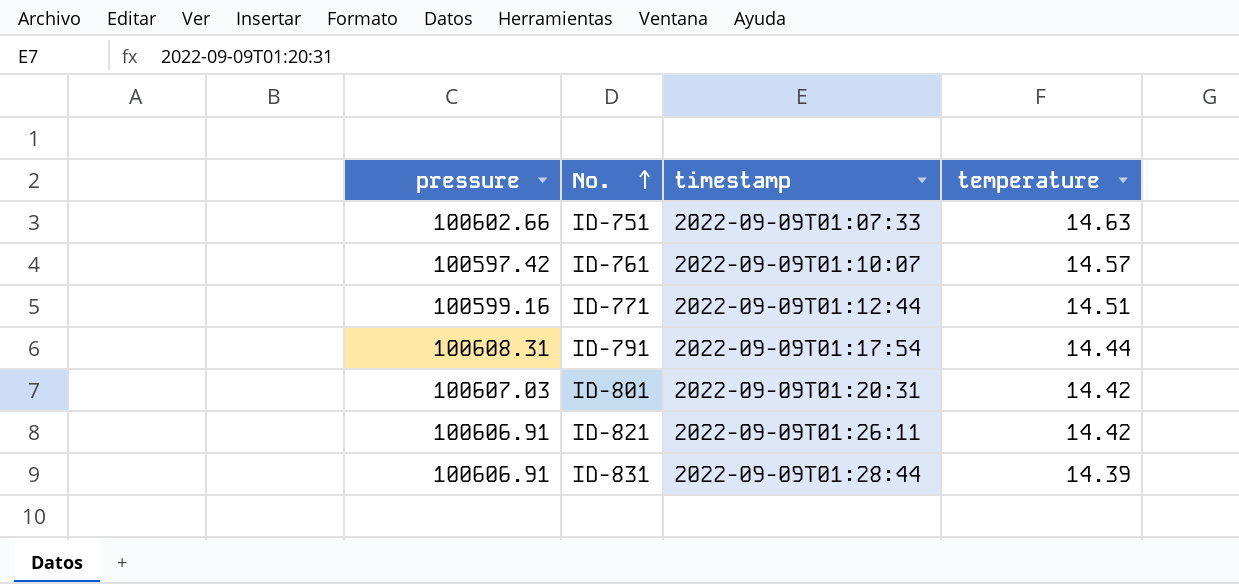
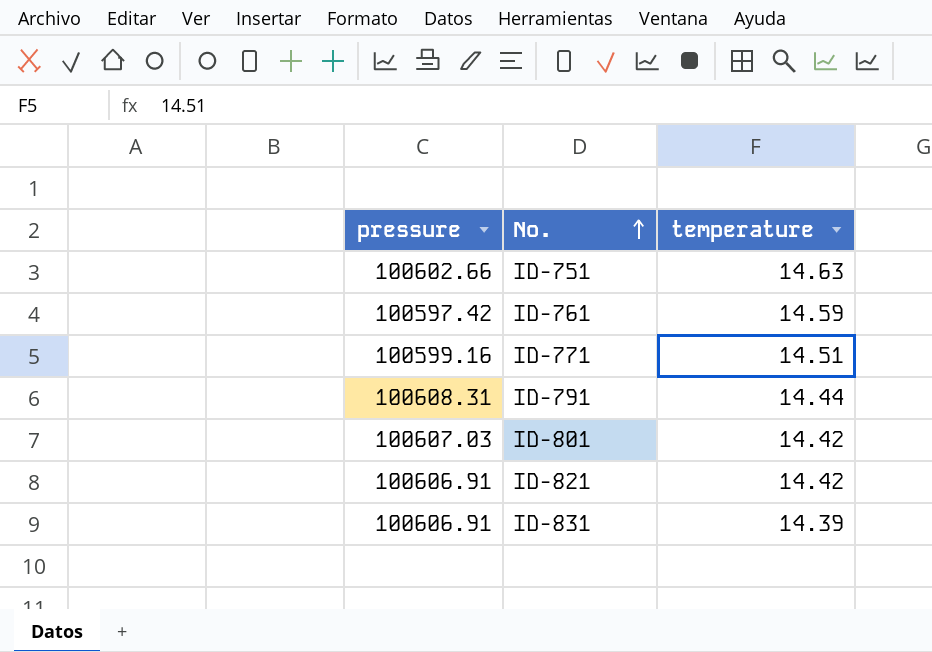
column timestamp | position: 3 -> none
ID-761 | temperature: 14.57 -> 14.59

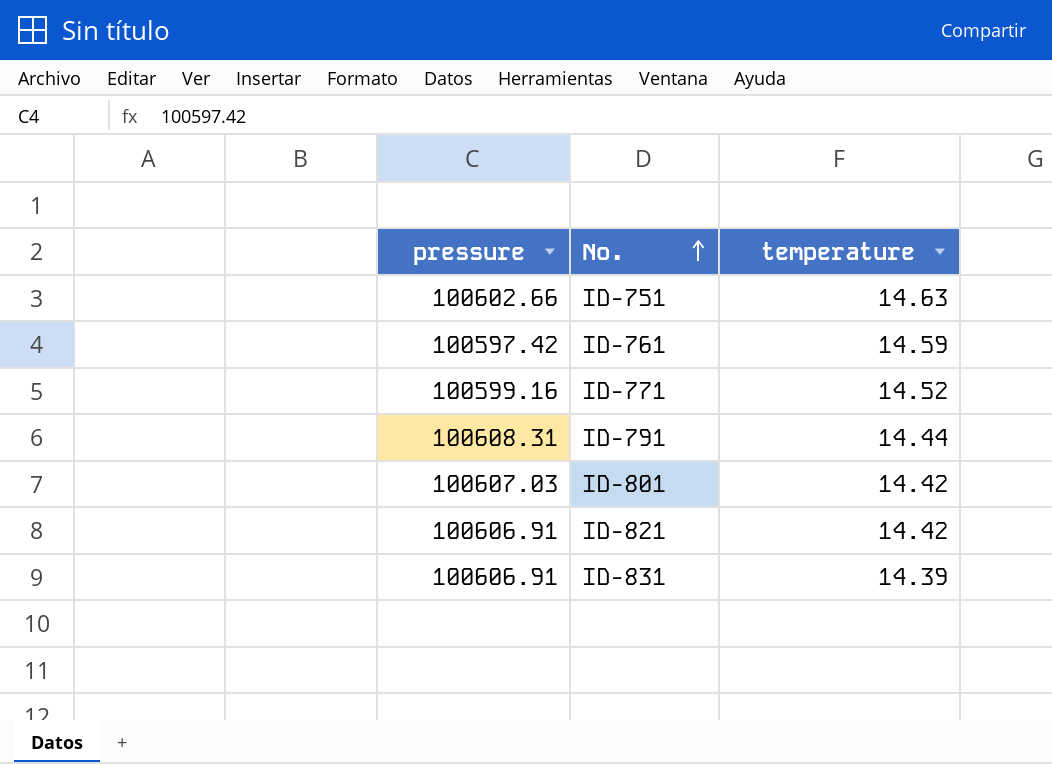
ID-771 | temperature: 14.51 -> 14.52

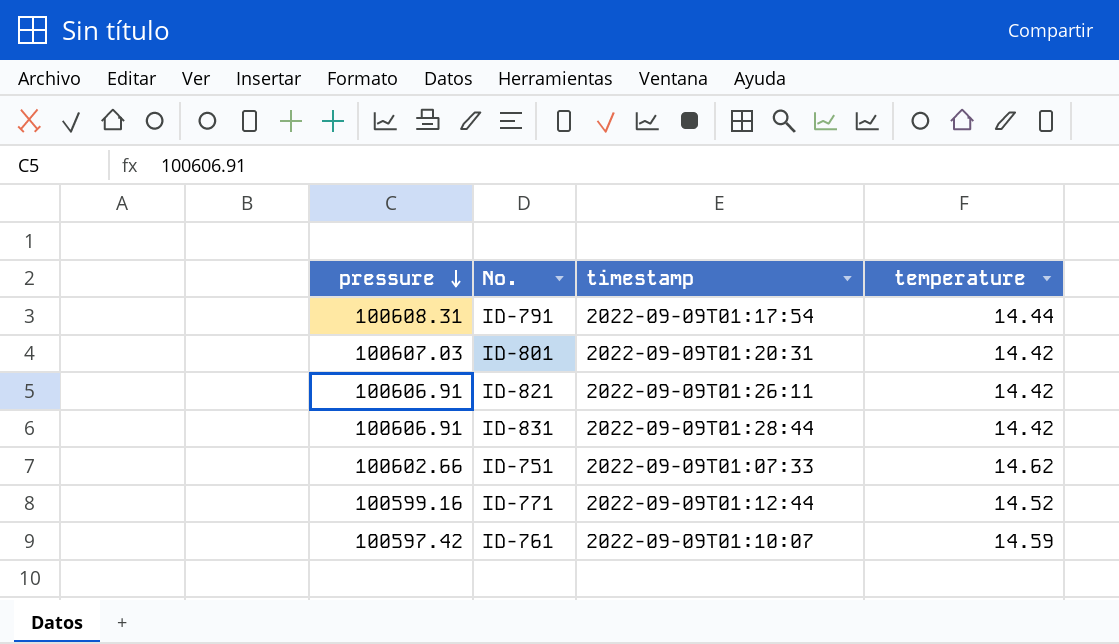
row order: No. ascending -> pressure descending
column timestamp | position: none -> 3
ID-831 | temperature: 14.39 -> 14.42
ID-751 | temperature: 14.63 -> 14.62

